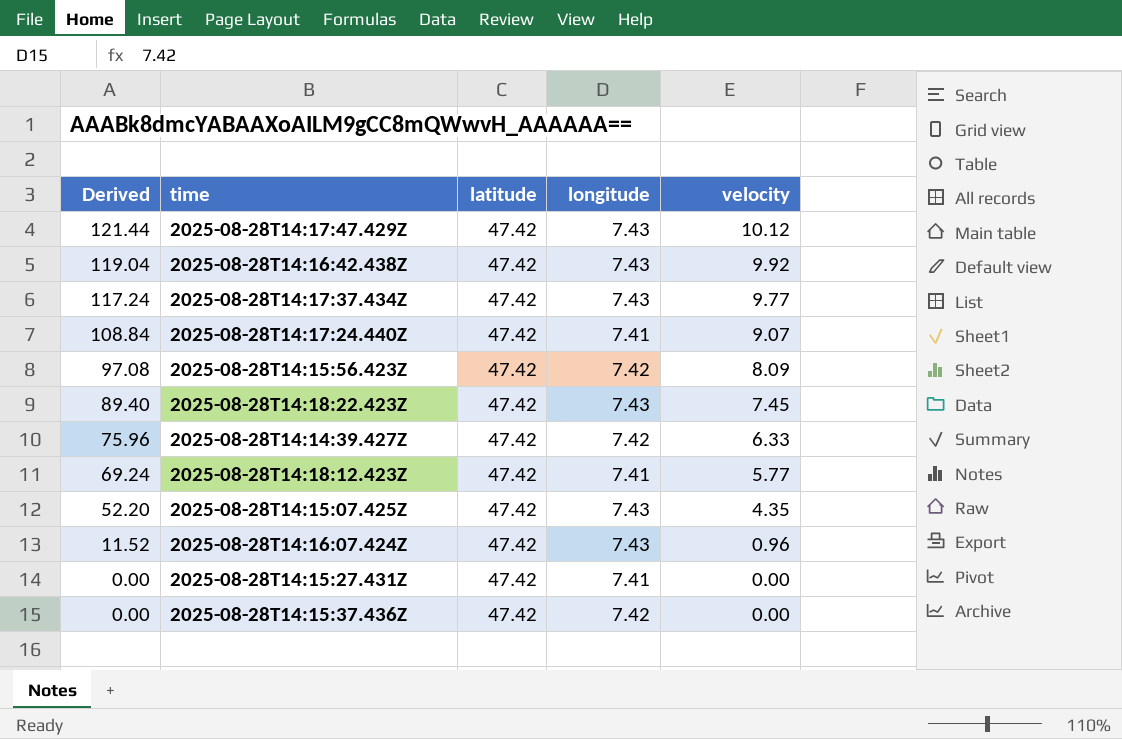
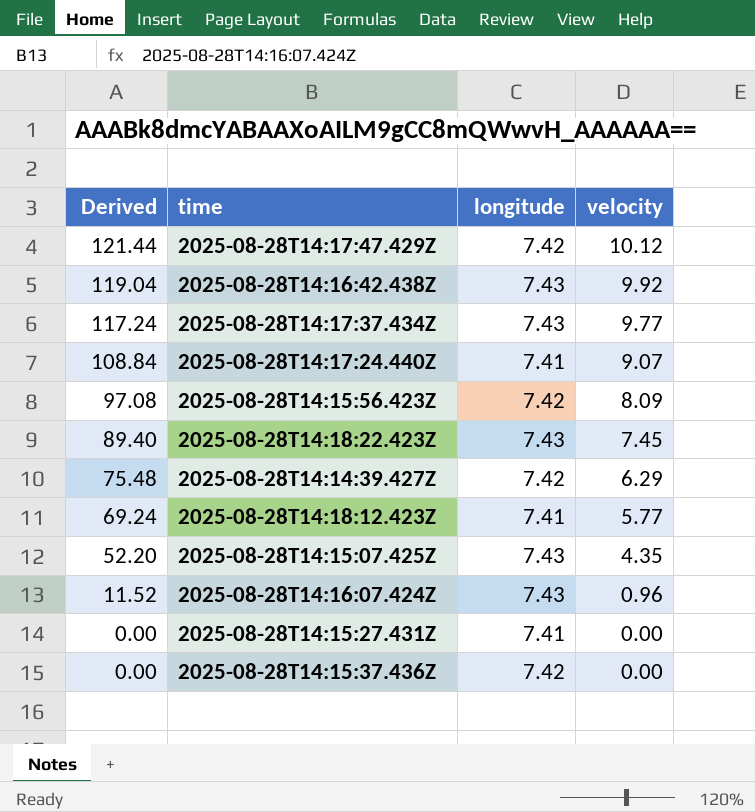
column latitude | position: 3 -> none
2025-08-28T14:17:47.429Z | longitude: 7.43 -> 7.42
2025-08-28T14:14:39.427Z | Derived: 75.96 -> 75.48
2025-08-28T14:14:39.427Z | velocity: 6.33 -> 6.29

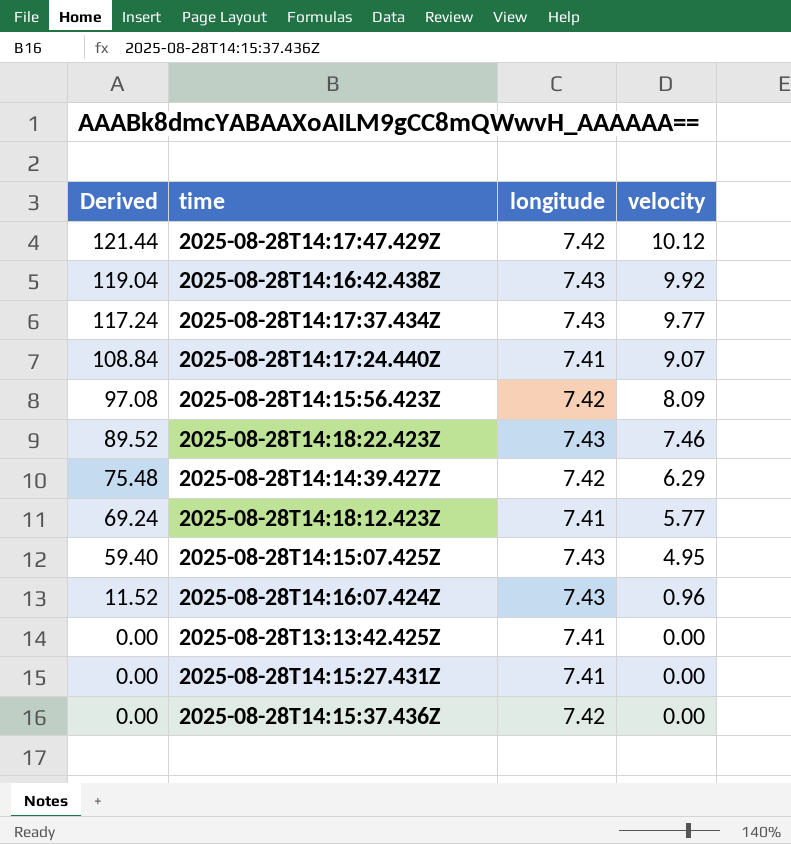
2025-08-28T14:18:22.423Z | Derived: 89.40 -> 89.52
2025-08-28T14:18:22.423Z | velocity: 7.45 -> 7.46
2025-08-28T14:15:07.425Z | Derived: 52.20 -> 59.40
2025-08-28T14:15:07.425Z | velocity: 4.35 -> 4.95
row 2025-08-28T13:13:42.425Z: none -> 0.00 | 7.41 | 0.00

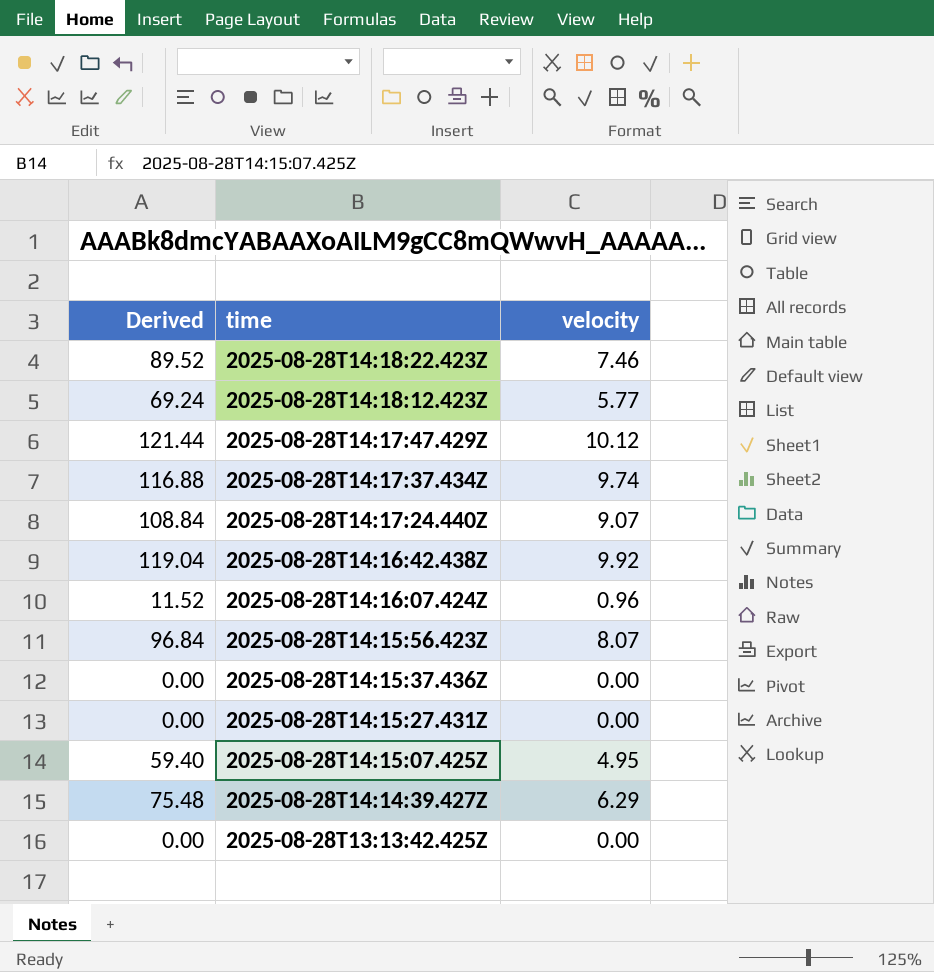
row order: Derived descending -> time descending
column longitude | position: 3 -> none
2025-08-28T14:17:37.434Z | Derived: 117.24 -> 116.88
2025-08-28T14:17:37.434Z | velocity: 9.77 -> 9.74
2025-08-28T14:15:56.423Z | Derived: 97.08 -> 96.84
2025-08-28T14:15:56.423Z | velocity: 8.09 -> 8.07

